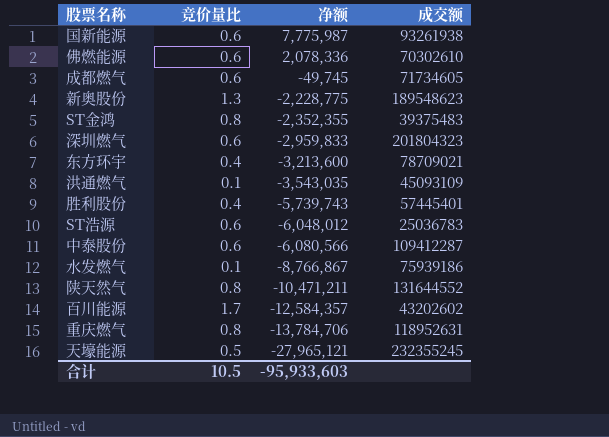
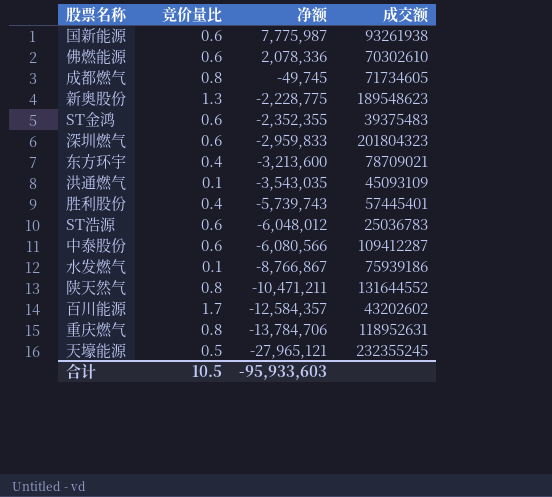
成都燃气 | 竞价量比: 0.6 -> 0.8
ST金鸿 | 竞价量比: 0.8 -> 0.6

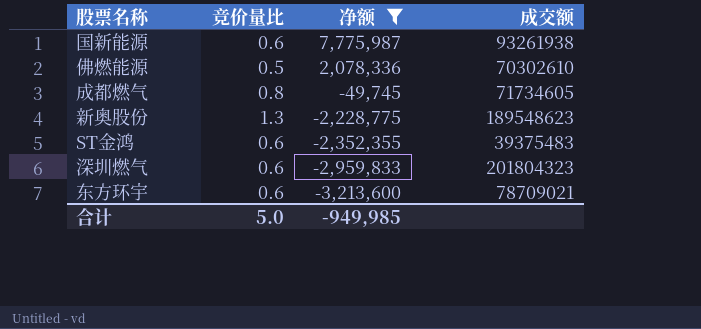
filter: none -> 净额 >= -3,213,600
佛燃能源 | 竞价量比: 0.6 -> 0.5
东方环宇 | 竞价量比: 0.4 -> 0.6
合计 | 竞价量比: 10.5 -> 5.0
合计 | 净额: -95,933,603 -> -949,985

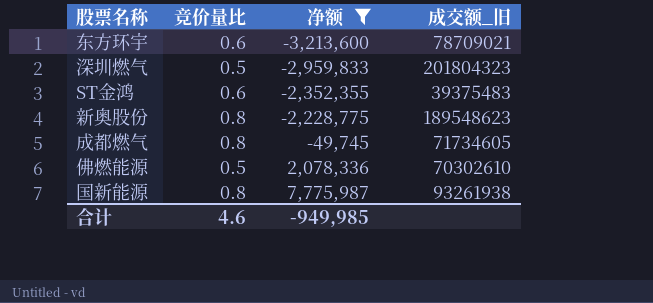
row order: 净额 descending -> 净额 ascending
column name: 成交额 -> 成交额_旧
深圳燃气 | 竞价量比: 0.6 -> 0.5
新奥股份 | 竞价量比: 1.3 -> 0.8
国新能源 | 竞价量比: 0.6 -> 0.8
合计 | 竞价量比: 5.0 -> 4.6

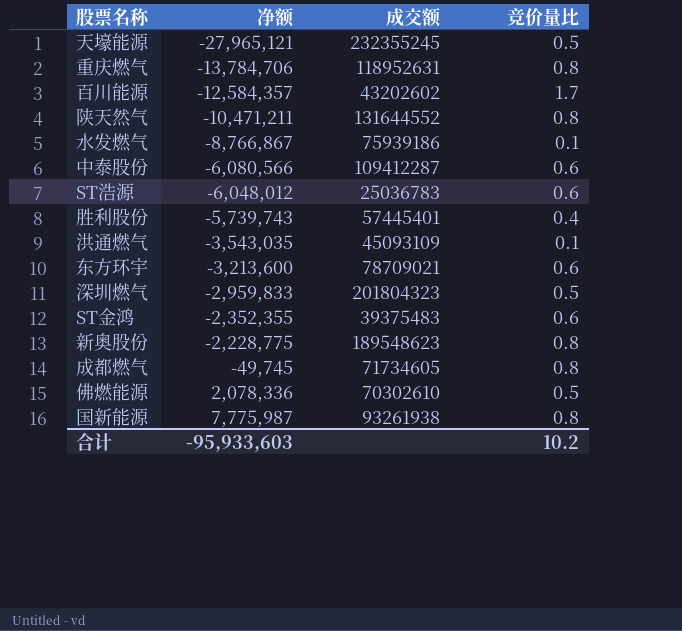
filter: 净额 >= -3,213,600 -> none
column name: 成交额_旧 -> 成交额
column 竞价量比 | position: 2 -> 4
合计 | 净额: -949,985 -> -95,933,603
合计 | 竞价量比: 4.6 -> 10.2

